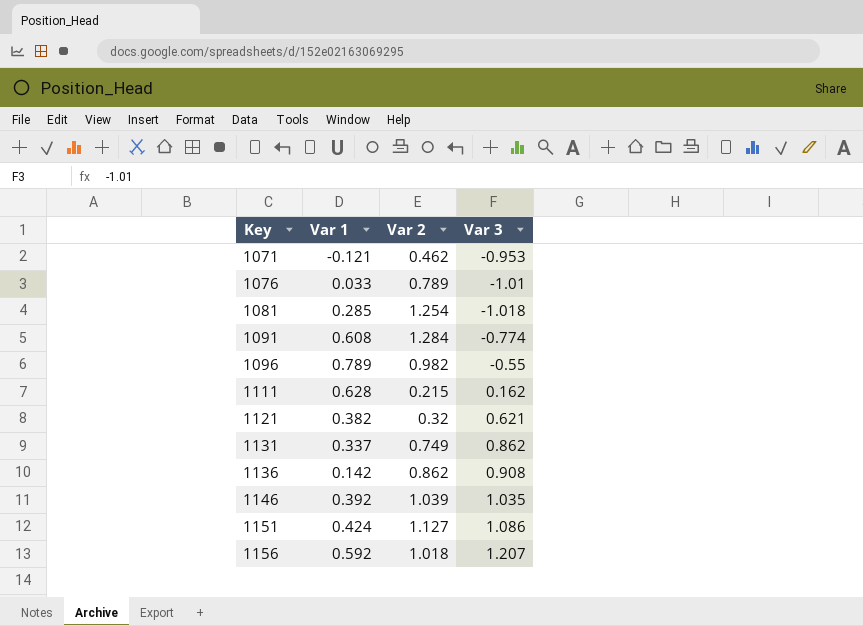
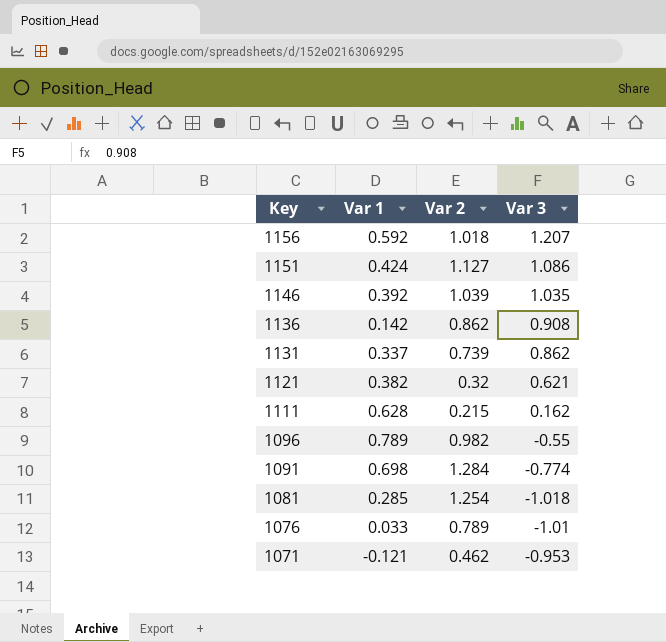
row order: Key ascending -> Key descending
1131 | Var 2: 0.749 -> 0.739
1091 | Var 1: 0.608 -> 0.698

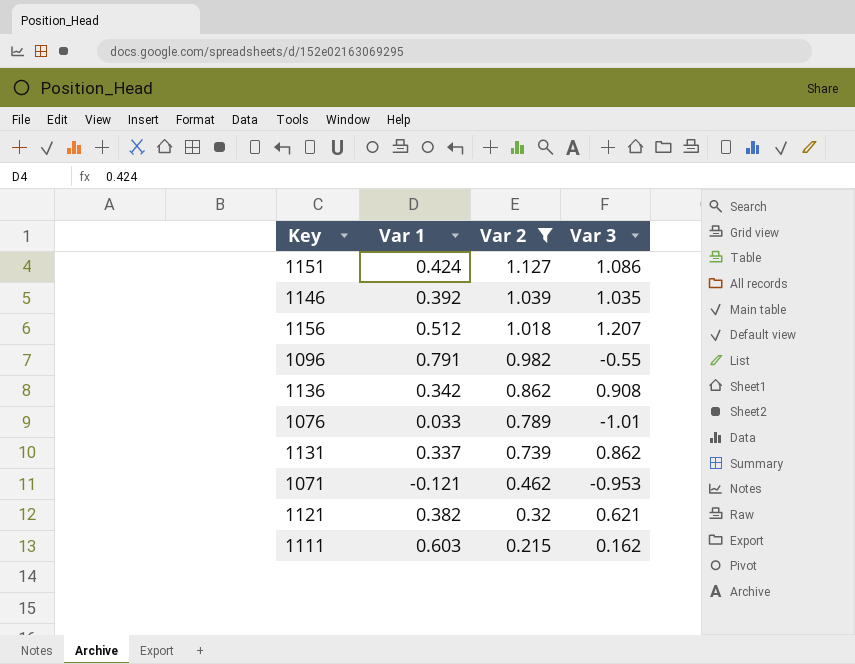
filter: none -> Var 2 <= 1.127
row order: Key descending -> Var 2 descending
1156 | Var 1: 0.592 -> 0.512
1096 | Var 1: 0.789 -> 0.791
1136 | Var 1: 0.142 -> 0.342
1111 | Var 1: 0.628 -> 0.603

